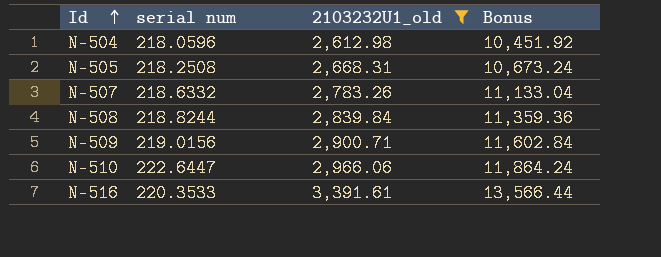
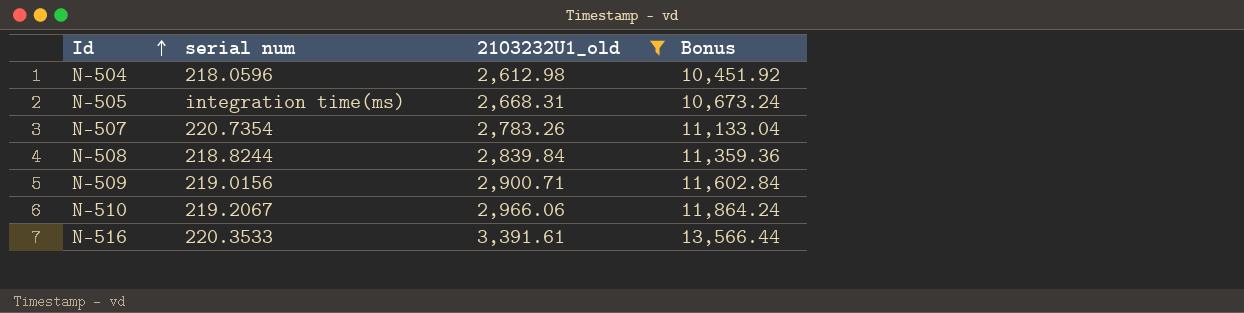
N-505 | serial num: 218.2508 -> integration time(ms)
N-507 | serial num: 218.6332 -> 220.7354
N-510 | serial num: 222.6447 -> 219.2067

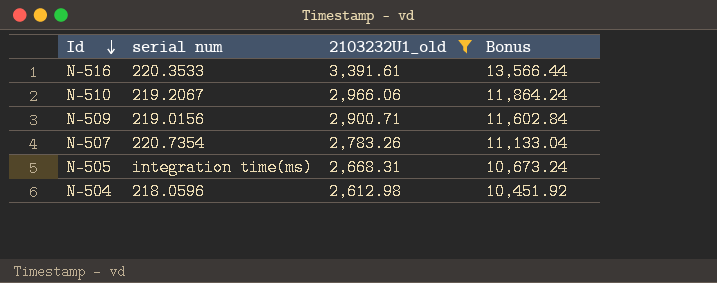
row order: Id ascending -> Id descending
row N-508: 218.8244 | 2,839.84 | 11,359.36 -> none

